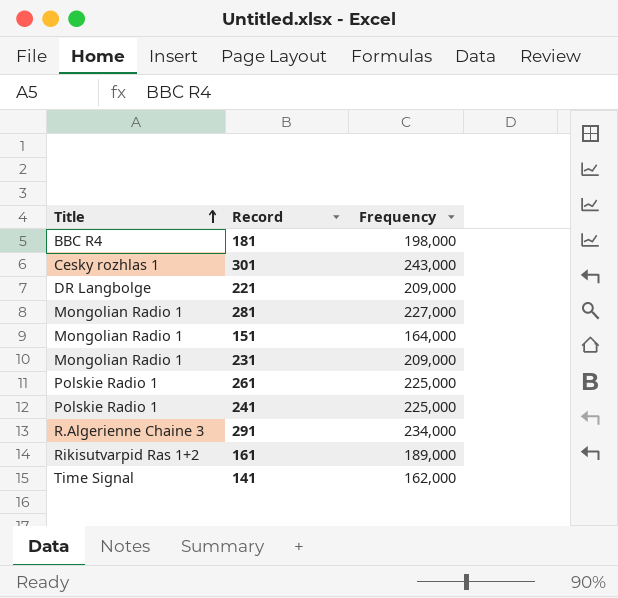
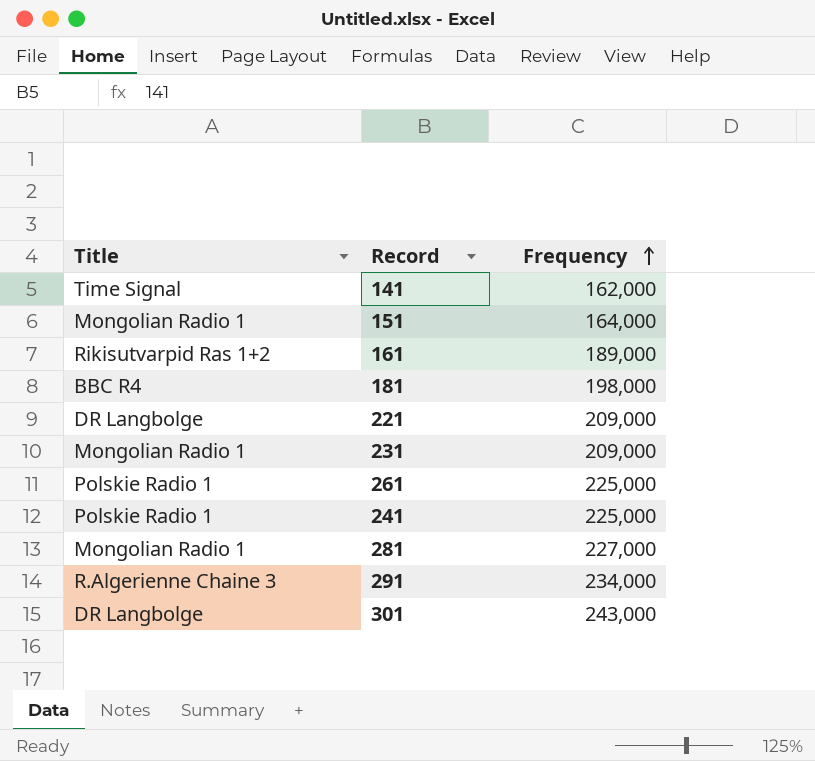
row order: Title ascending -> Frequency ascending
301 | Title: Cesky rozhlas 1 -> DR Langbolge

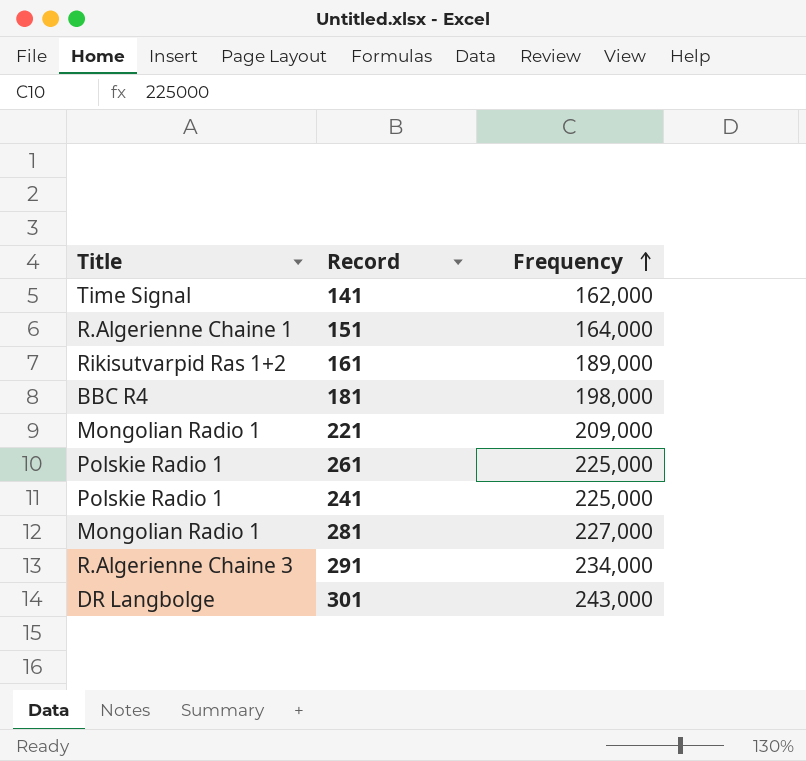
row 231: Mongolian Radio 1 | 209,000 -> none
151 | Title: Mongolian Radio 1 -> R.Algerienne Chaine 1
221 | Title: DR Langbolge -> Mongolian Radio 1

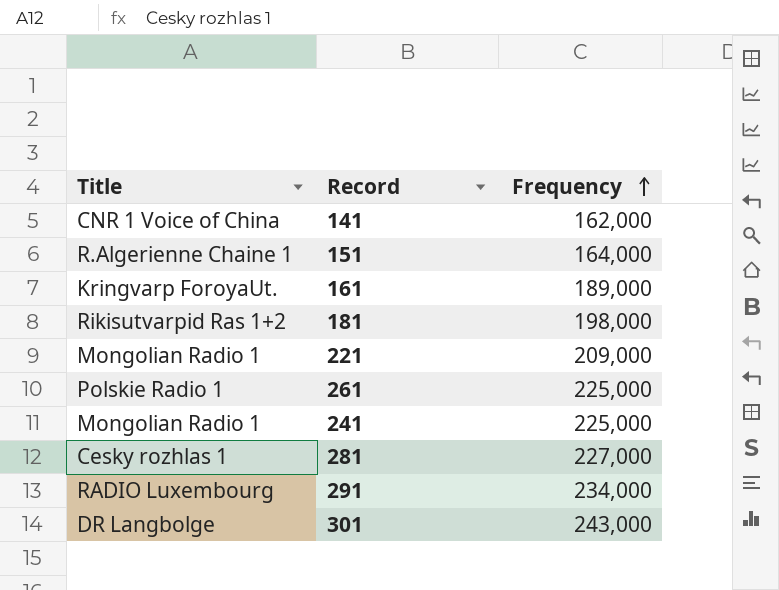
141 | Title: Time Signal -> CNR 1 Voice of China
161 | Title: Rikisutvarpid Ras 1+2 -> Kringvarp ForoyaUt.
181 | Title: BBC R4 -> Rikisutvarpid Ras 1+2
241 | Title: Polskie Radio 1 -> Mongolian Radio 1
281 | Title: Mongolian Radio 1 -> Cesky rozhlas 1
291 | Title: R.Algerienne Chaine 3 -> RADIO Luxembourg

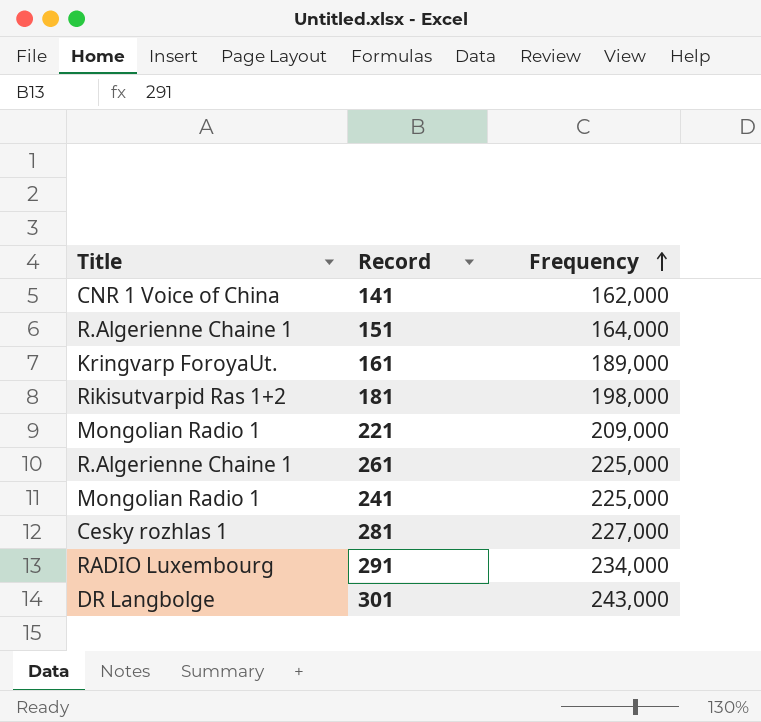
261 | Title: Polskie Radio 1 -> R.Algerienne Chaine 1

